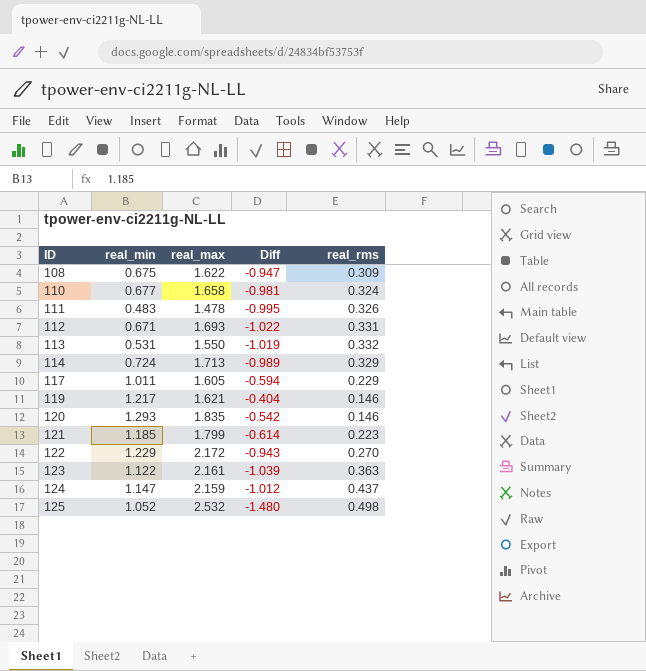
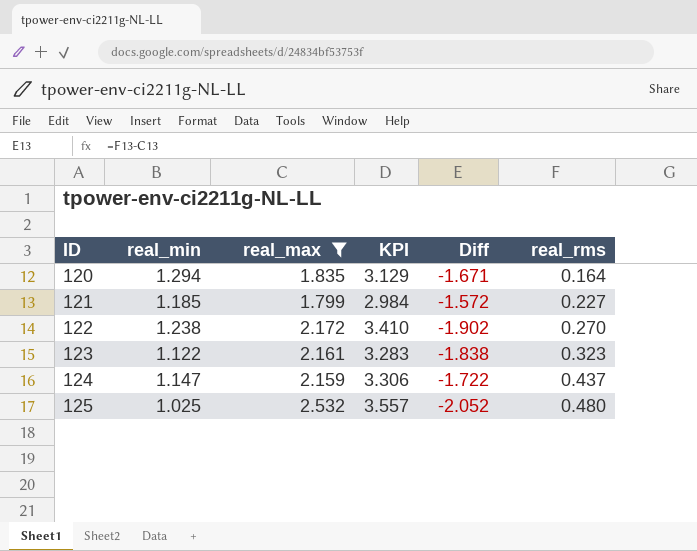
filter: none -> real_max >= 1.799
column KPI | formula: none -> [real_min] + [real_max]
column Diff | formula: [real_min] - [real_max] -> [real_rms] - [real_max]
120 | real_min: 1.293 -> 1.294
120 | real_rms: 0.146 -> 0.164
121 | real_rms: 0.223 -> 0.227
122 | real_min: 1.229 -> 1.238
123 | real_rms: 0.363 -> 0.323
125 | real_min: 1.052 -> 1.025
125 | real_rms: 0.498 -> 0.480

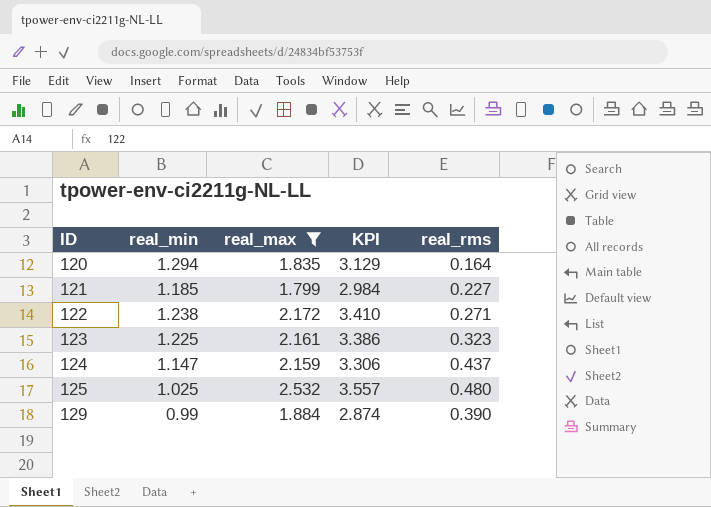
column Diff | formula: [real_rms] - [real_max] -> none
122 | real_rms: 0.270 -> 0.271
123 | real_min: 1.122 -> 1.225
123 | KPI: 3.283 -> 3.386
row 129: none -> 0.99 | 1.884 | 2.874 | 0.390

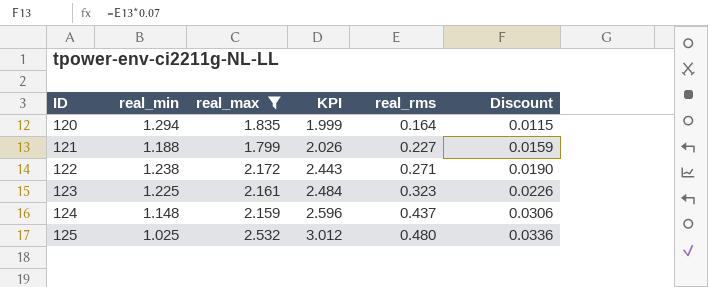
column KPI | formula: [real_min] + [real_max] -> [real_max] + [real_rms]
column Discount | formula: none -> [real_rms] * 0.07
row 129: 0.99 | 1.884 | 2.874 | 0.390 -> none
121 | real_min: 1.185 -> 1.188
124 | real_min: 1.147 -> 1.148

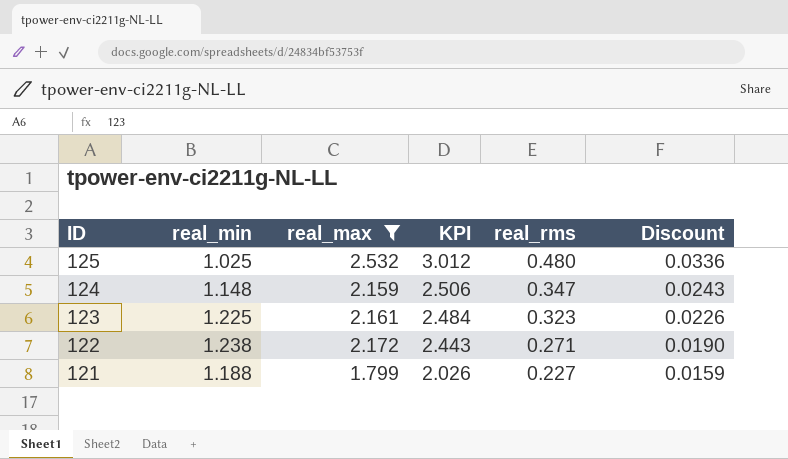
row order: ID ascending -> ID descending
row 120: 1.294 | 1.835 | 1.999 | 0.164 | 0.0115 -> none
124 | KPI: 2.596 -> 2.506
124 | real_rms: 0.437 -> 0.347
124 | Discount: 0.0306 -> 0.0243

